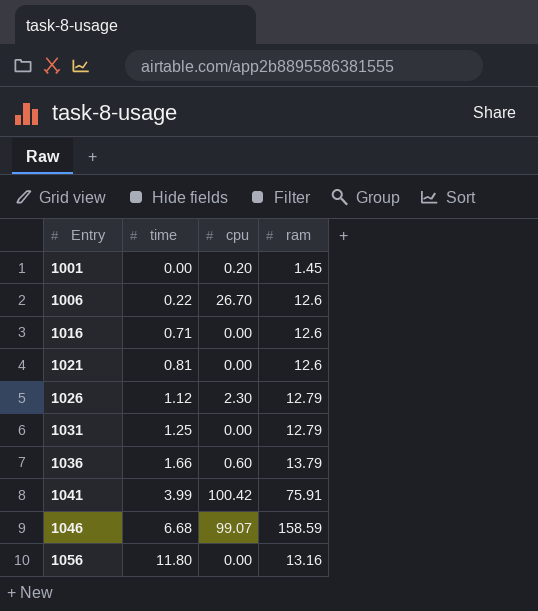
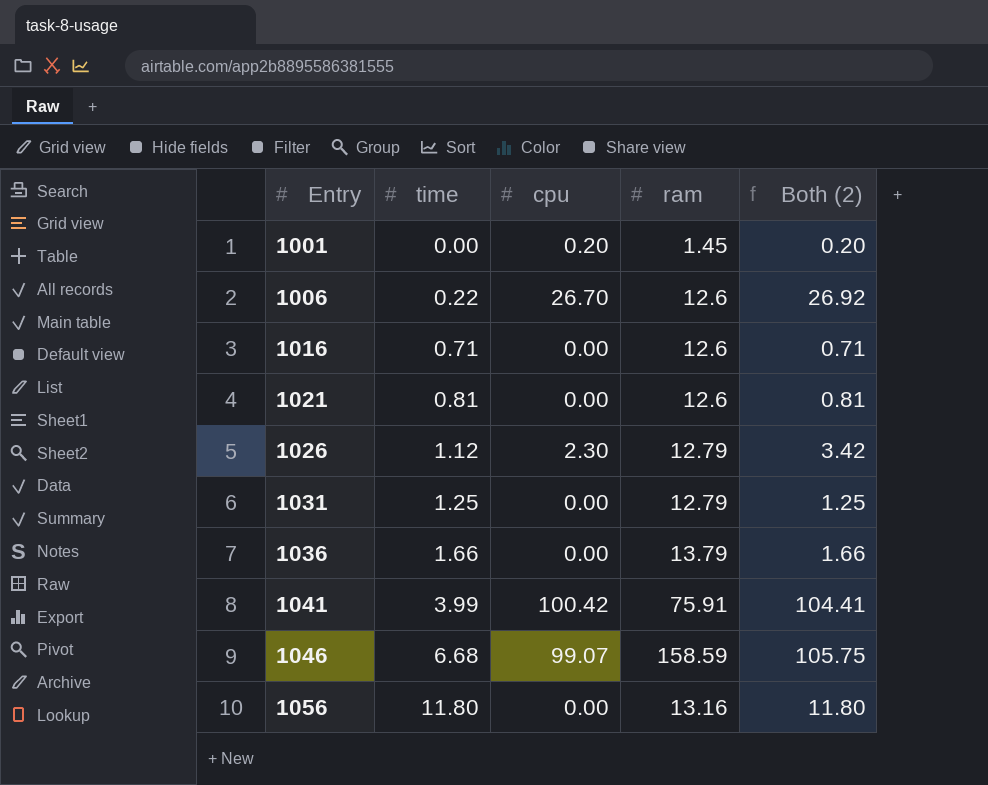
column Both (2) | formula: none -> [time] + [cpu]
1036 | cpu: 0.60 -> 0.00

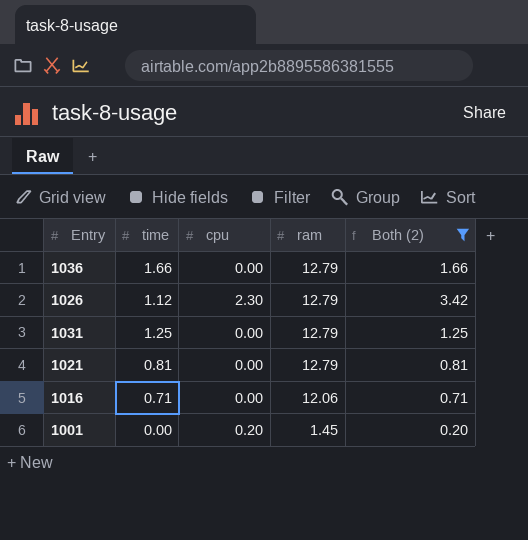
filter: none -> Both (2) <= 3.42
row order: Entry ascending -> ram descending
1036 | ram: 13.79 -> 12.79
1021 | ram: 12.6 -> 12.79
1016 | ram: 12.6 -> 12.06

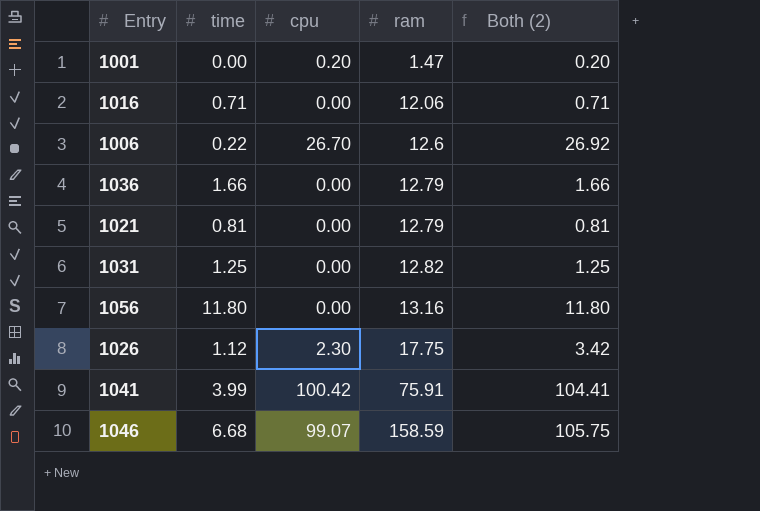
filter: Both (2) <= 3.42 -> none
row order: ram descending -> ram ascending
1001 | ram: 1.45 -> 1.47
1031 | ram: 12.79 -> 12.82
1026 | ram: 12.79 -> 17.75

